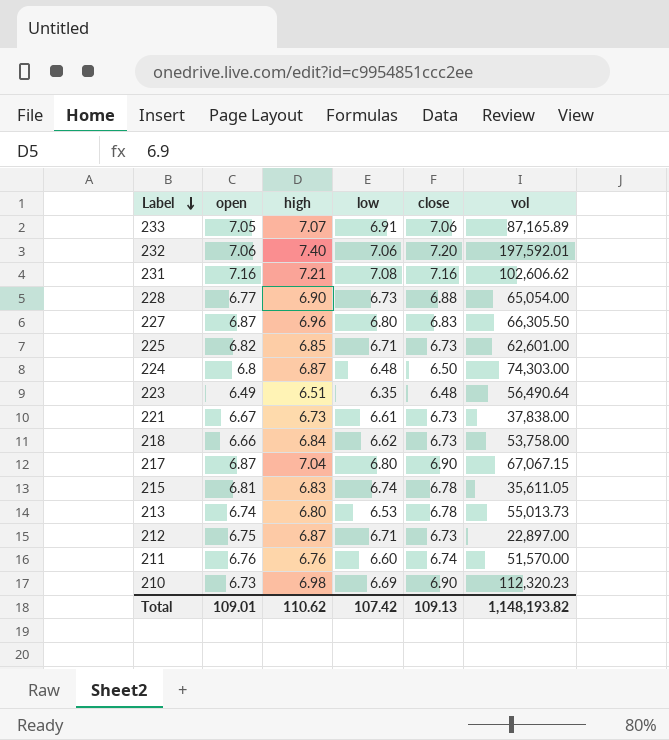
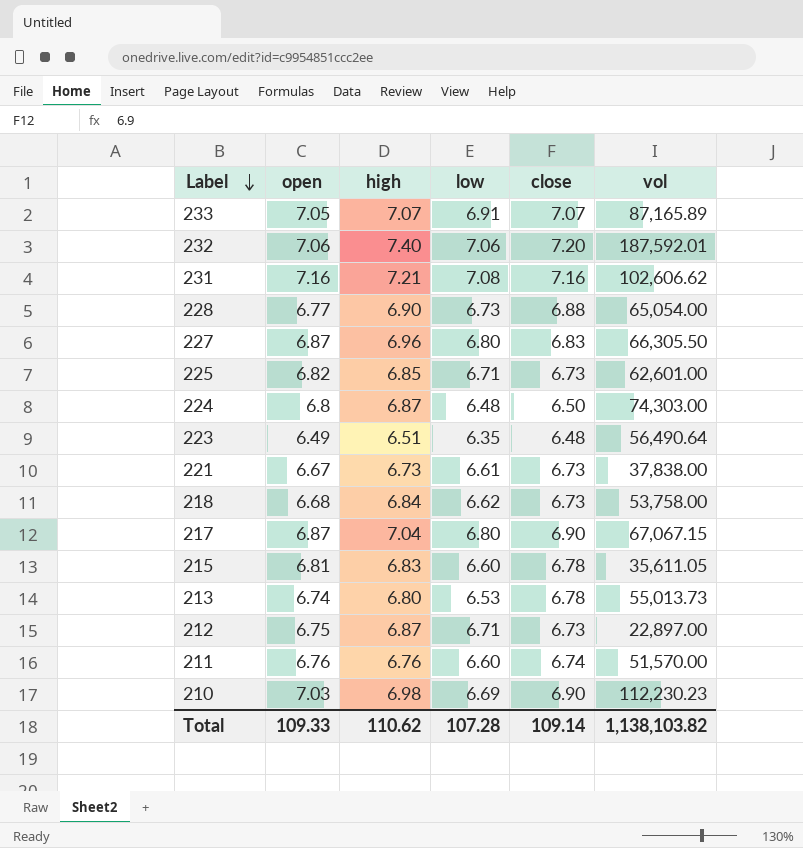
233 | close: 7.06 -> 7.07
232 | vol: 197,592.01 -> 187,592.01
218 | open: 6.66 -> 6.68
215 | low: 6.74 -> 6.60
210 | open: 6.73 -> 7.03
210 | vol: 112,320.23 -> 112,230.23
Total | open: 109.01 -> 109.33
Total | low: 107.42 -> 107.28
Total | close: 109.13 -> 109.14
Total | vol: 1,148,193.82 -> 1,138,103.82

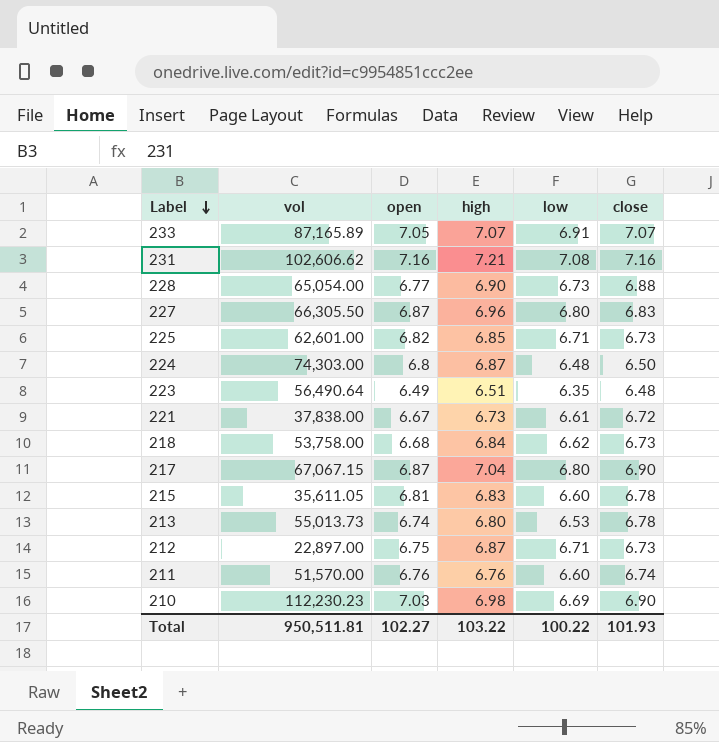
column vol | position: 6 -> 2
row 232: 7.06 | 7.40 | 7.06 | 7.20 | 187,592.01 -> none
221 | close: 6.73 -> 6.72
Total | vol: 1,138,103.82 -> 950,511.81
Total | open: 109.33 -> 102.27
Total | high: 110.62 -> 103.22
Total | low: 107.28 -> 100.22
Total | close: 109.14 -> 101.93

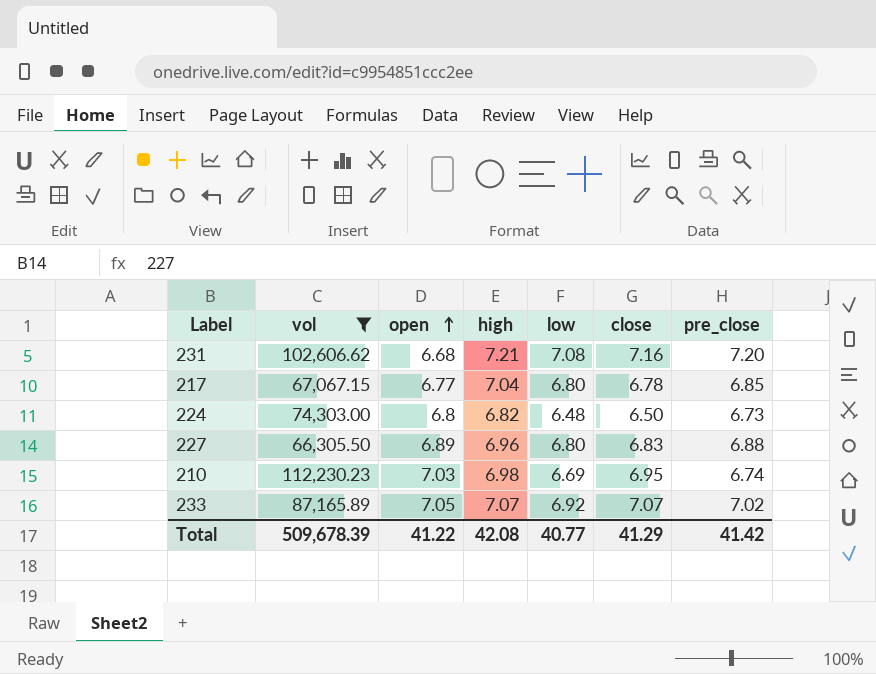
filter: none -> vol >= 66,305.50
row order: Label descending -> open ascending
column pre_close | position: none -> 7
231 | open: 7.16 -> 6.68
217 | open: 6.87 -> 6.77
217 | close: 6.90 -> 6.78
224 | high: 6.87 -> 6.82
227 | open: 6.87 -> 6.89
210 | close: 6.90 -> 6.95
233 | low: 6.91 -> 6.92
Total | vol: 950,511.81 -> 509,678.39
Total | open: 102.27 -> 41.22
Total | high: 103.22 -> 42.08
Total | low: 100.22 -> 40.77
Total | close: 101.93 -> 41.29

